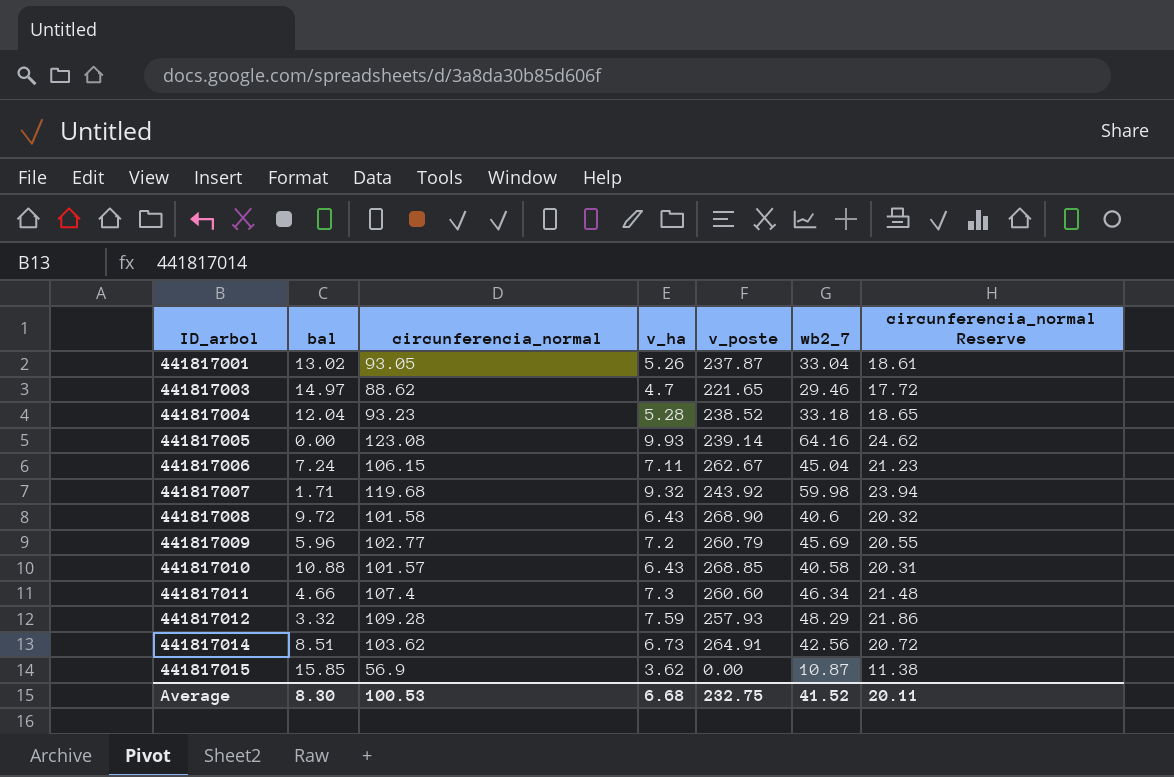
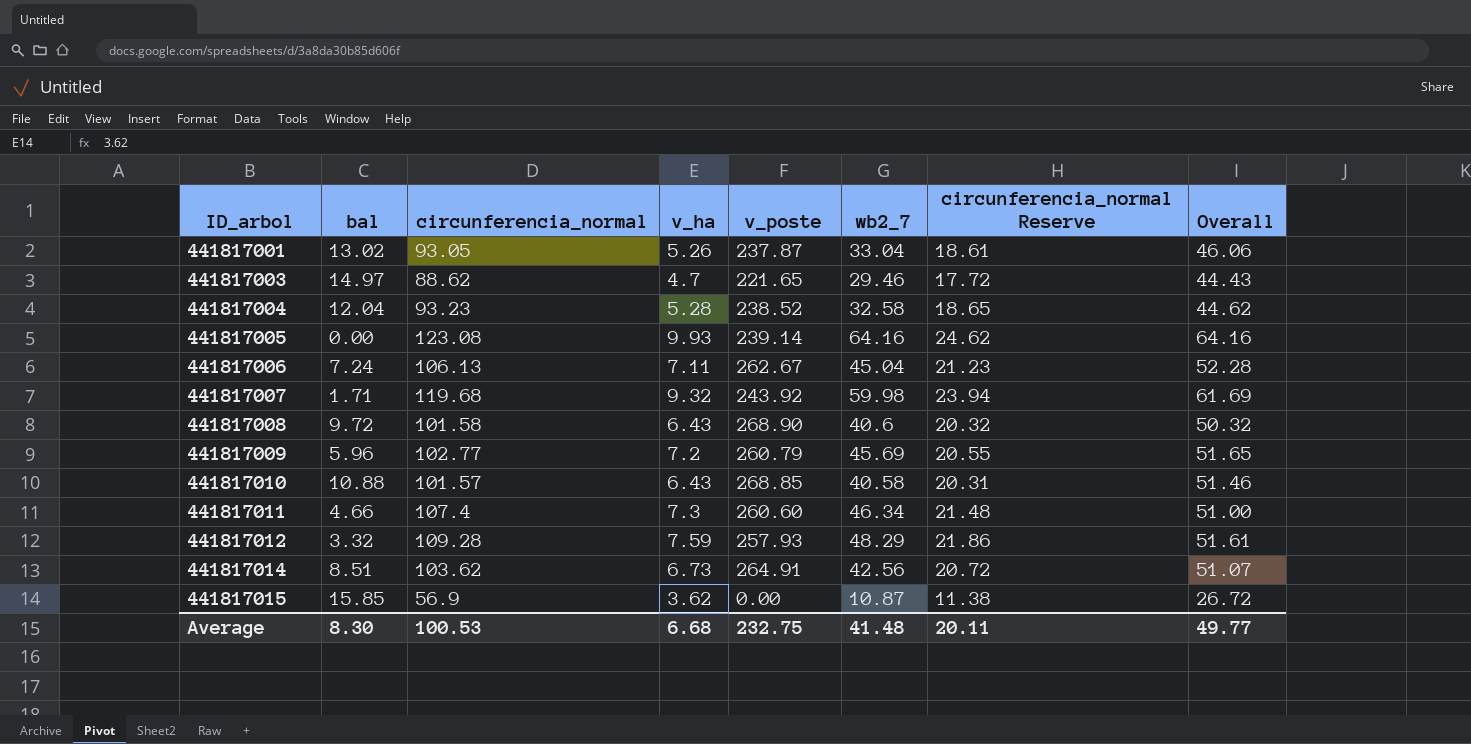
column Overall | formula: none -> [bal] + [wb2_7]
441817004 | wb2_7: 33.18 -> 32.58
441817006 | circunferencia_normal: 106.15 -> 106.13
Average | wb2_7: 41.52 -> 41.48

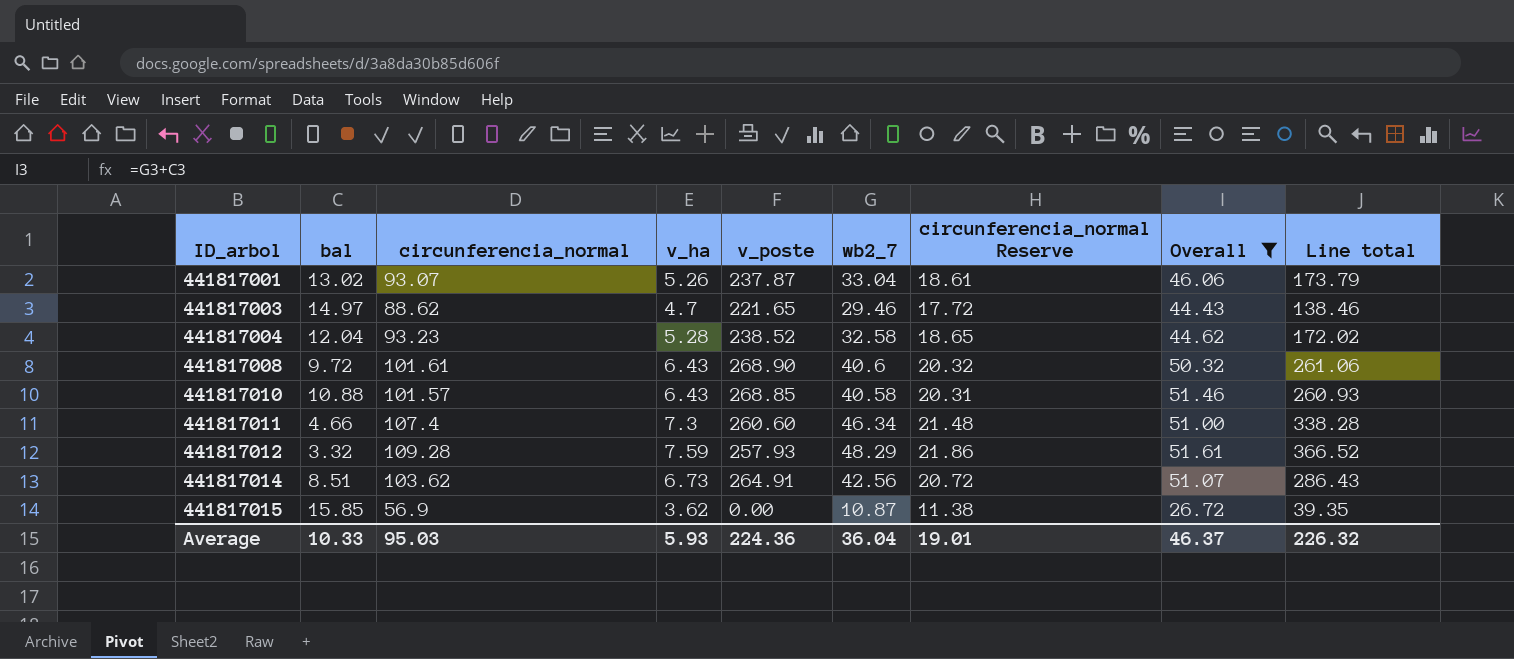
filter: none -> Overall <= 51.61
column Line total | formula: none -> [v_ha] * [wb2_7]
441817001 | circunferencia_normal: 93.05 -> 93.07
441817008 | circunferencia_normal: 101.58 -> 101.61
Average | bal: 8.30 -> 10.33
Average | circunferencia_normal: 100.53 -> 95.03
Average | v_ha: 6.68 -> 5.93
Average | v_poste: 232.75 -> 224.36
Average | wb2_7: 41.48 -> 36.04
Average | circunferencia_normal Reserve: 20.11 -> 19.01
Average | Overall: 49.77 -> 46.37

